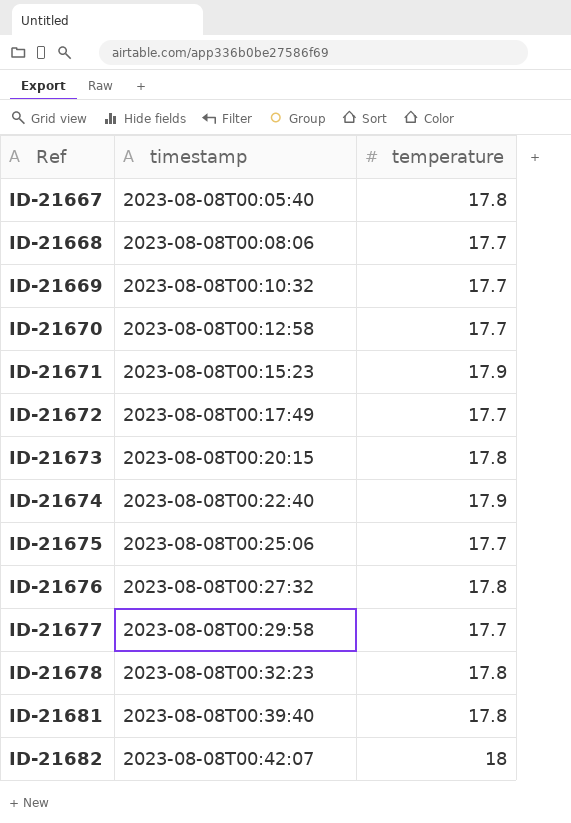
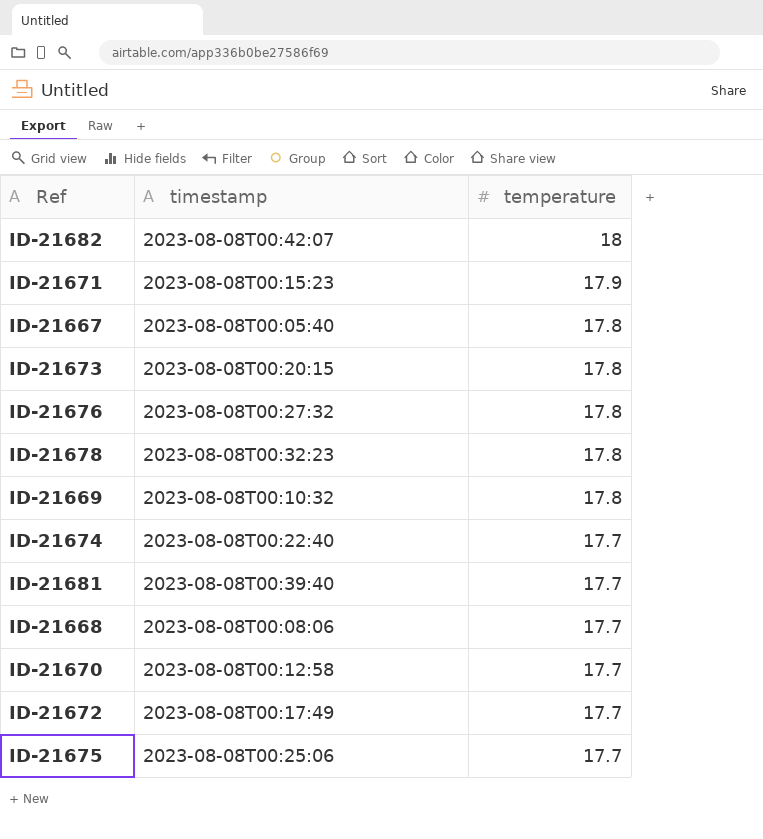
row order: Ref ascending -> temperature descending
row ID-21677: 2023-08-08T00:29:58 | 17.7 -> none
ID-21669 | temperature: 17.7 -> 17.8
ID-21674 | temperature: 17.9 -> 17.7
ID-21681 | temperature: 17.8 -> 17.7

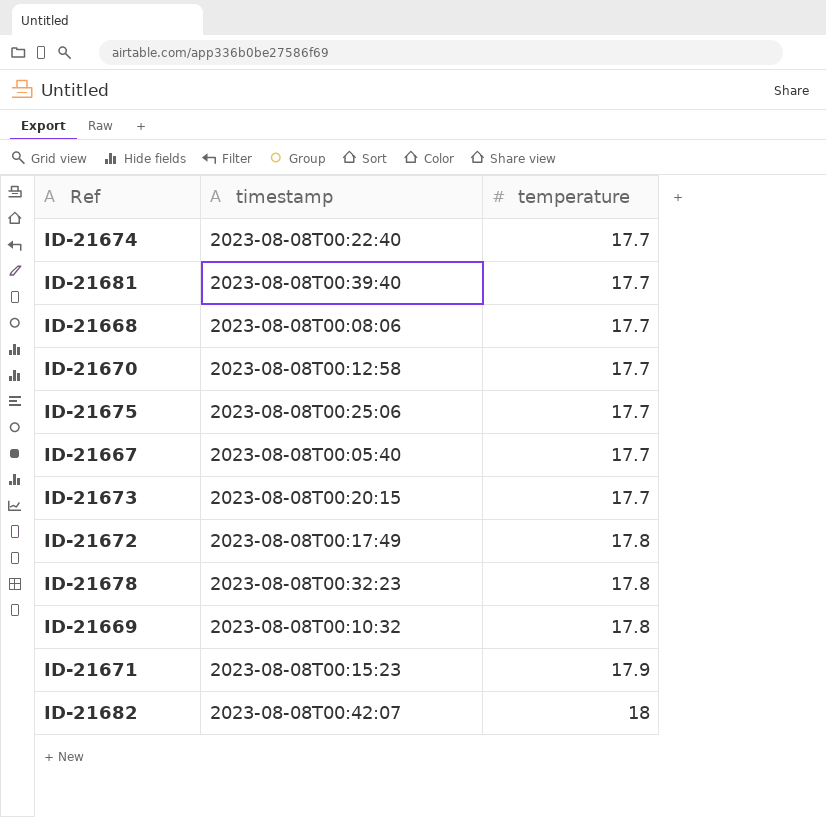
row order: temperature descending -> temperature ascending
row ID-21676: 2023-08-08T00:27:32 | 17.8 -> none
ID-21667 | temperature: 17.8 -> 17.7
ID-21673 | temperature: 17.8 -> 17.7
ID-21672 | temperature: 17.7 -> 17.8

